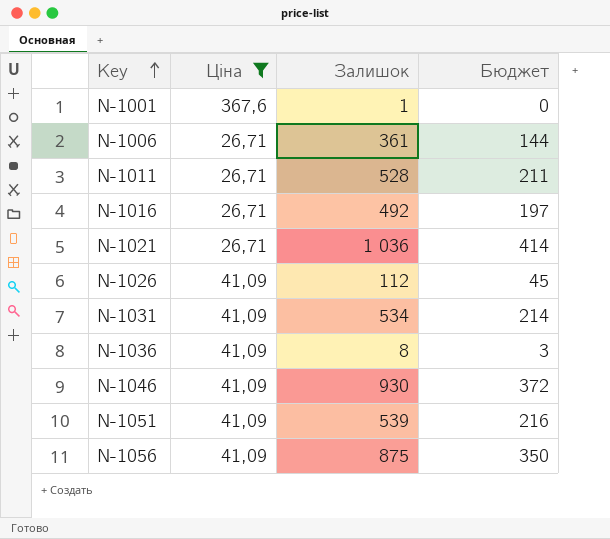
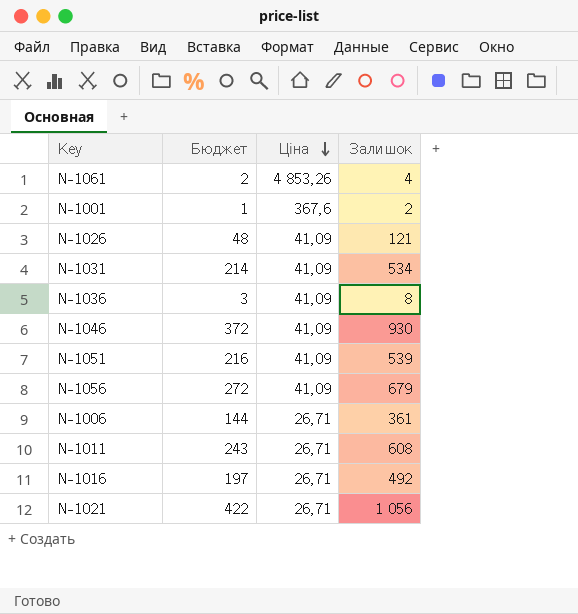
filter: Ціна != 4 853,26 -> none
row order: Key ascending -> Ціна descending
column Бюджет | position: 4 -> 2
N-1001 | Бюджет: 0 -> 1
N-1001 | Залишок: 1 -> 2
N-1026 | Бюджет: 45 -> 48
N-1026 | Залишок: 112 -> 121
N-1056 | Бюджет: 350 -> 272
N-1056 | Залишок: 875 -> 679
N-1011 | Бюджет: 211 -> 243
N-1011 | Залишок: 528 -> 608
N-1021 | Бюджет: 414 -> 422
N-1021 | Залишок: 1 036 -> 1 056

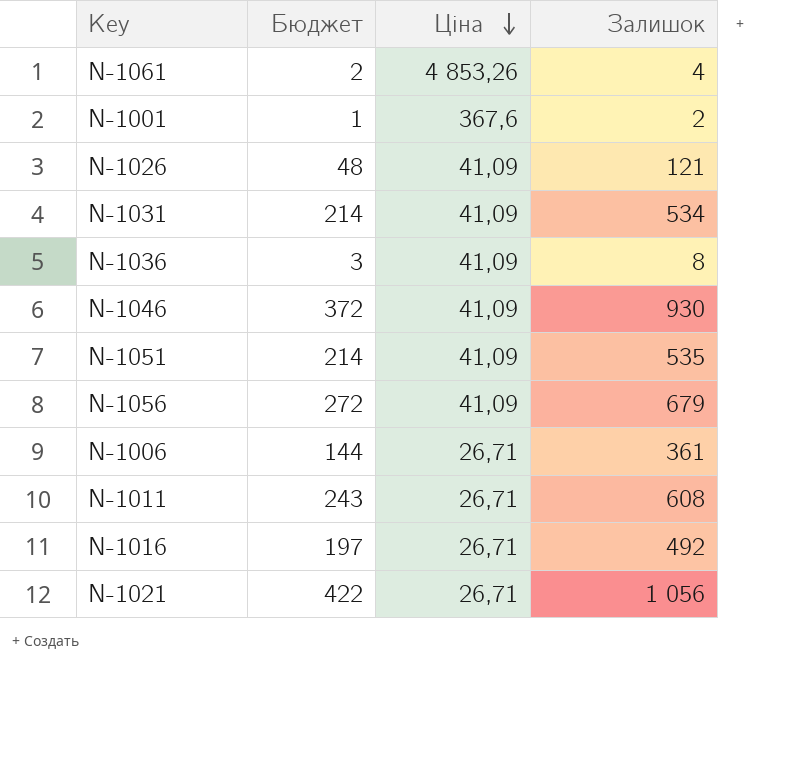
N-1051 | Бюджет: 216 -> 214
N-1051 | Залишок: 539 -> 535

